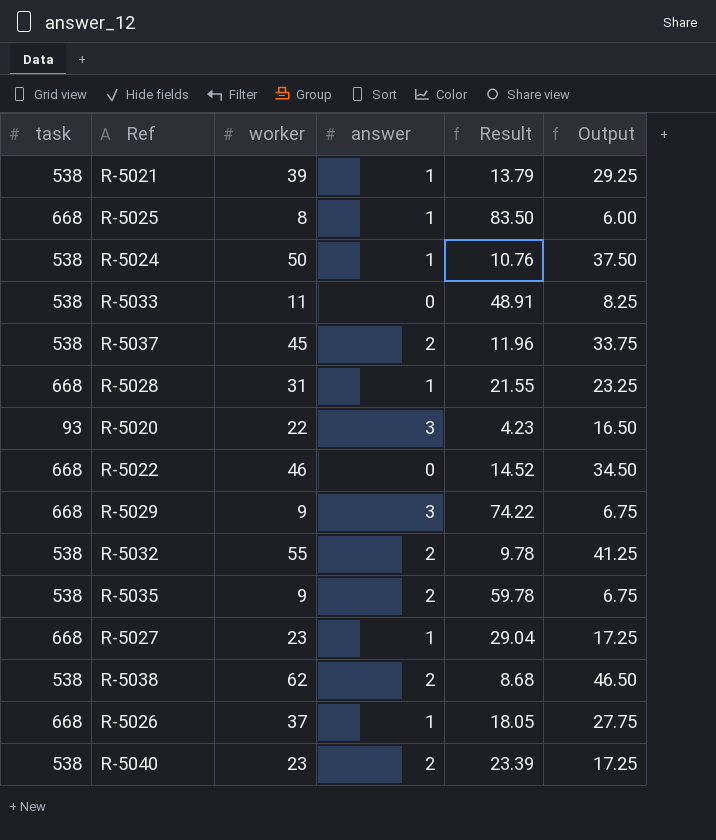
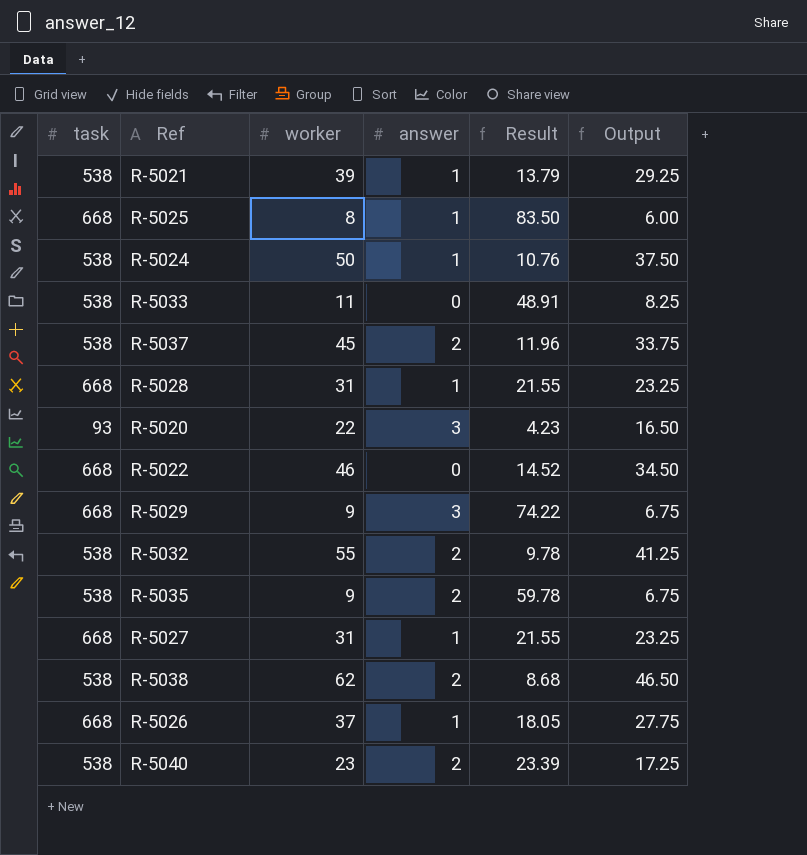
R-5027 | worker: 23 -> 31
R-5027 | Result: 29.04 -> 21.55
R-5027 | Output: 17.25 -> 23.25

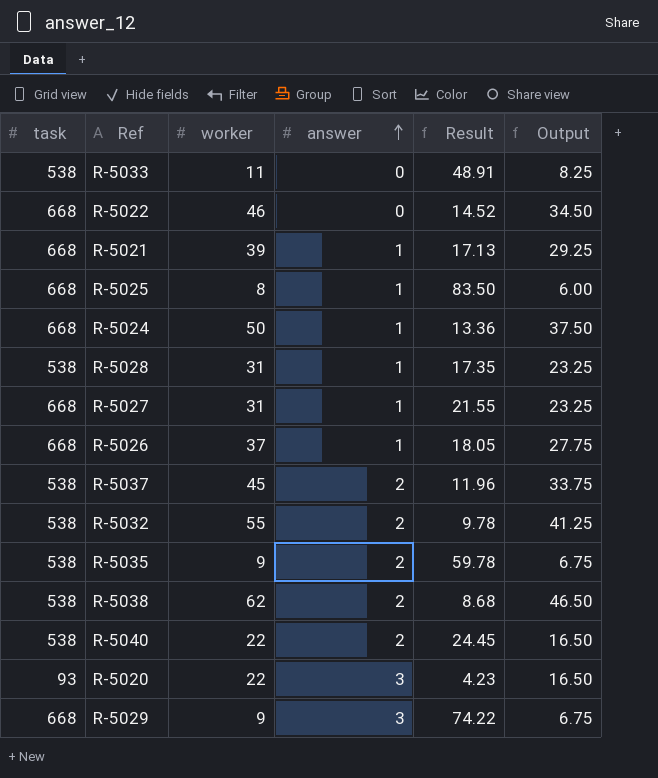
row order: none -> answer ascending
R-5021 | task: 538 -> 668
R-5021 | Result: 13.79 -> 17.13
R-5024 | task: 538 -> 668
R-5024 | Result: 10.76 -> 13.36
R-5028 | task: 668 -> 538
R-5028 | Result: 21.55 -> 17.35
R-5040 | worker: 23 -> 22
R-5040 | Result: 23.39 -> 24.45
R-5040 | Output: 17.25 -> 16.50

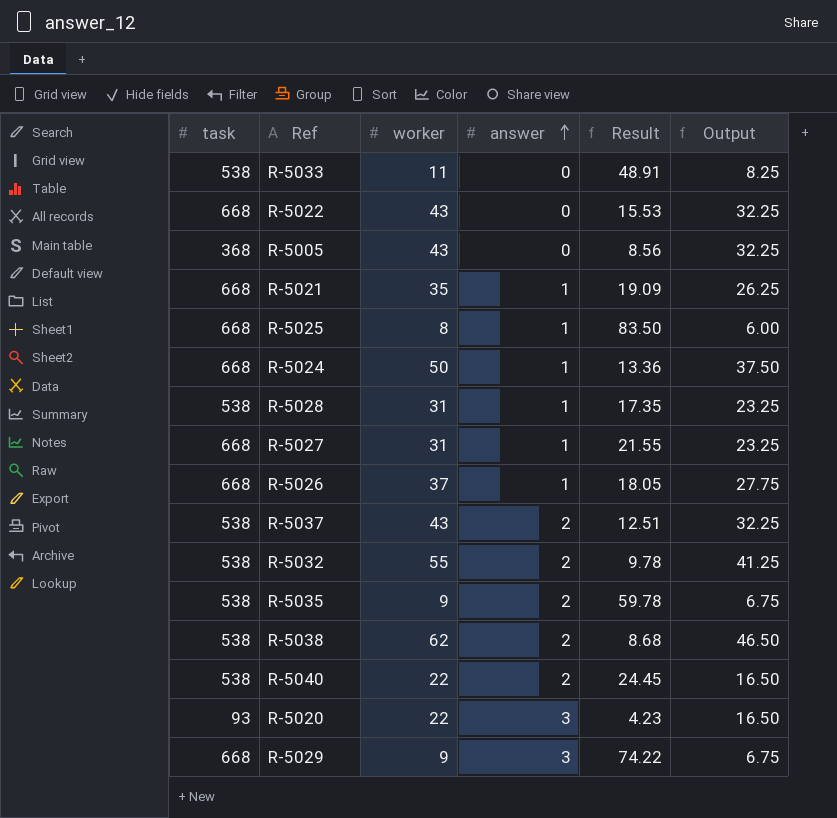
R-5022 | worker: 46 -> 43
R-5022 | Result: 14.52 -> 15.53
R-5022 | Output: 34.50 -> 32.25
row R-5005: none -> 368 | 43 | 0 | 8.56 | 32.25
R-5021 | worker: 39 -> 35
R-5021 | Result: 17.13 -> 19.09
R-5021 | Output: 29.25 -> 26.25
R-5037 | worker: 45 -> 43
R-5037 | Result: 11.96 -> 12.51
R-5037 | Output: 33.75 -> 32.25

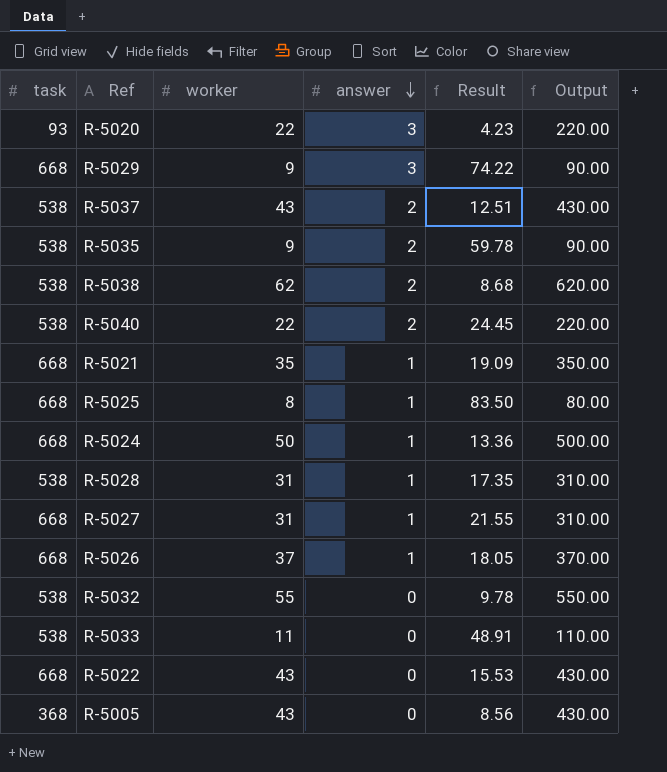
row order: answer ascending -> answer descending
column Output | formula: [worker] * 0.75 -> [worker] * 10
R-5032 | answer: 2 -> 0

